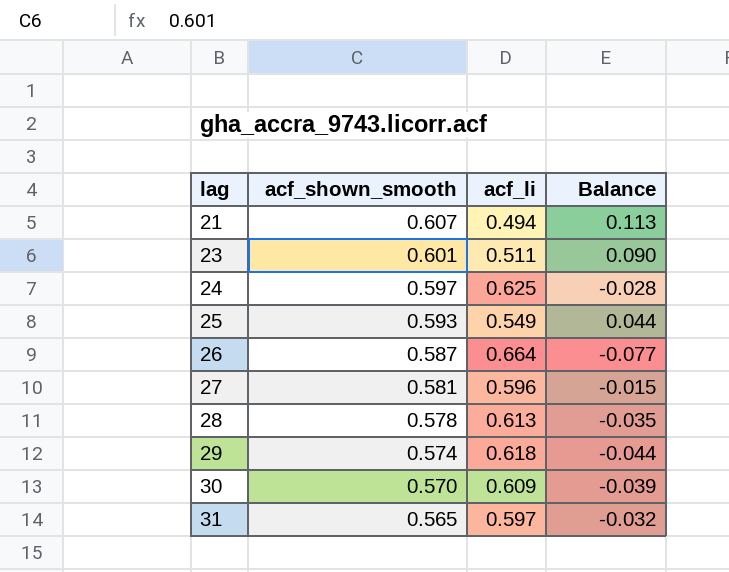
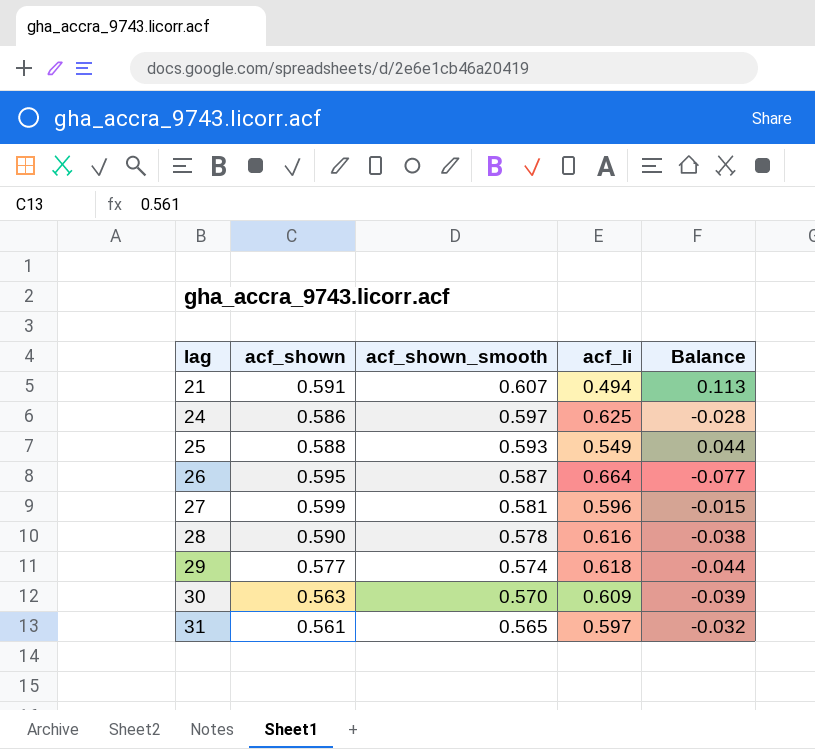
column acf_shown | position: none -> 2
row 23: 0.601 | 0.511 | 0.090 -> none
28 | acf_li: 0.613 -> 0.616
28 | Balance: -0.035 -> -0.038

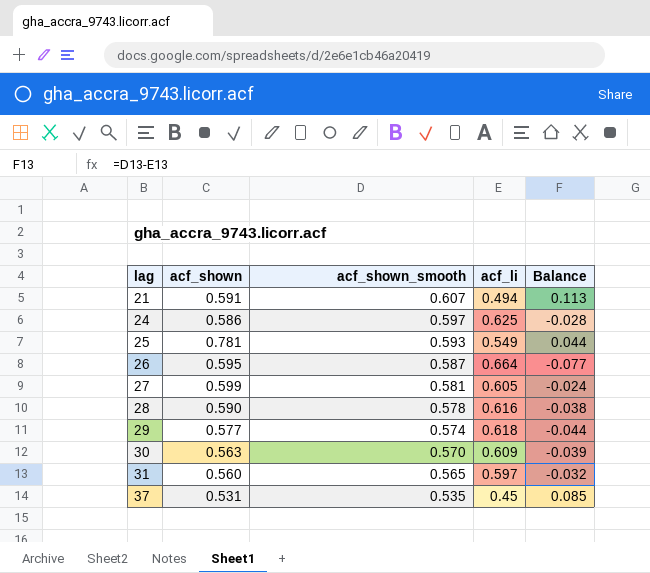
25 | acf_shown: 0.588 -> 0.781
27 | acf_li: 0.596 -> 0.605
27 | Balance: -0.015 -> -0.024
31 | acf_shown: 0.561 -> 0.560
row 37: none -> 0.531 | 0.535 | 0.45 | 0.085

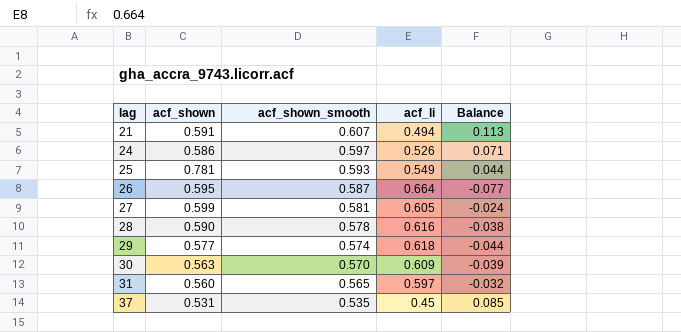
24 | acf_li: 0.625 -> 0.526
24 | Balance: -0.028 -> 0.071

